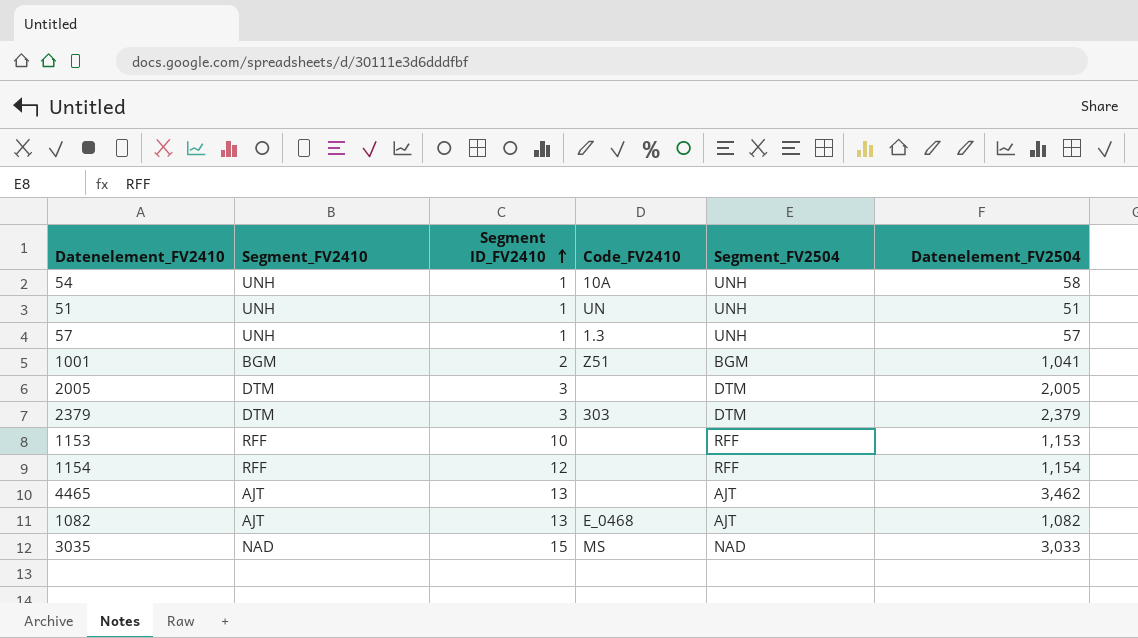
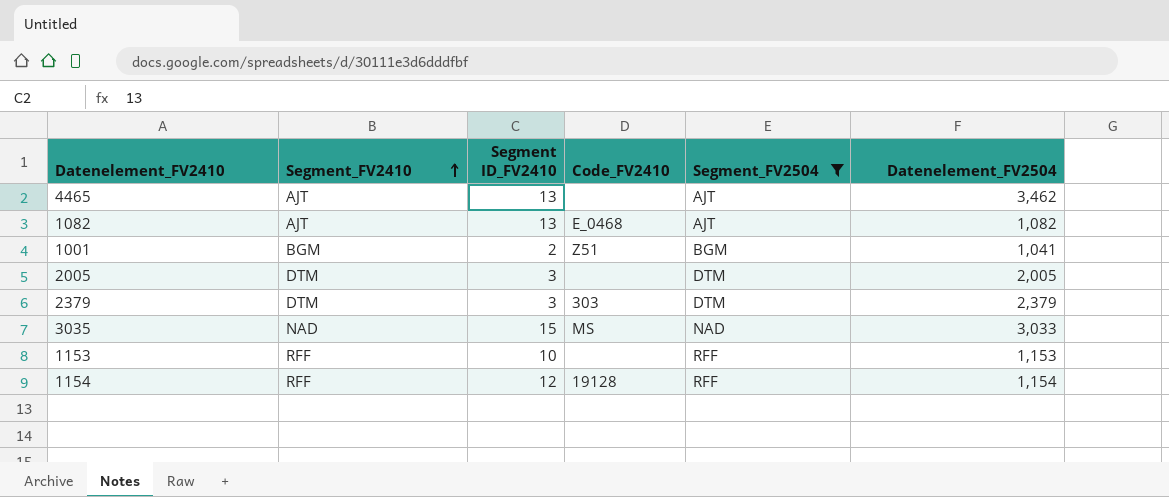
filter: none -> Segment_FV2504 != UNH
row order: Segment ID_FV2410 ascending -> Segment_FV2410 ascending
1154 | Code_FV2410: none -> 19128

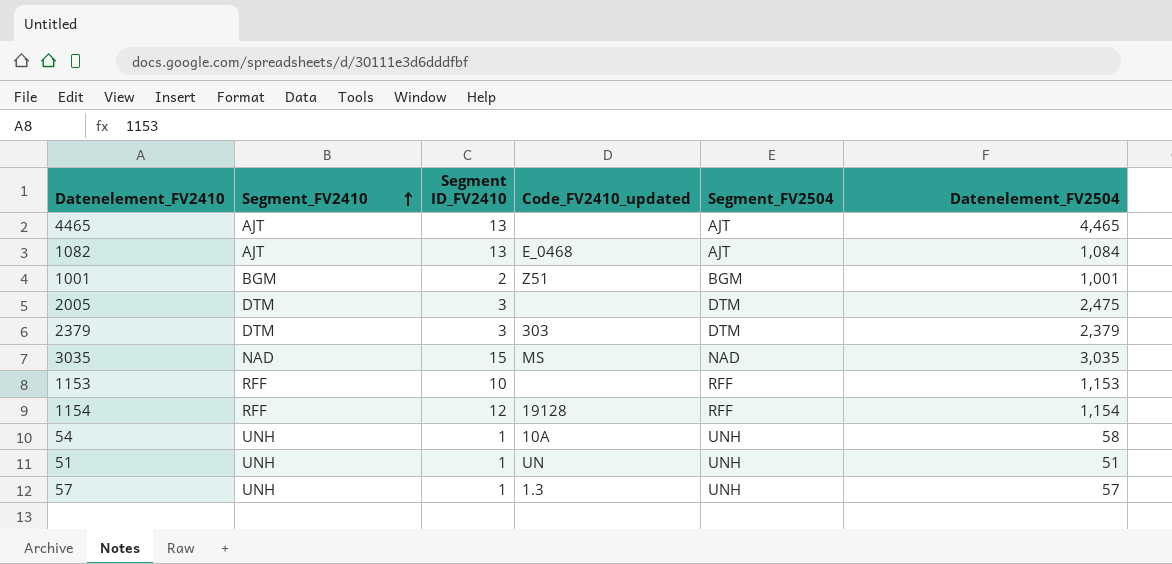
filter: Segment_FV2504 != UNH -> none
column name: Code_FV2410 -> Code_FV2410_updated
4465 | Datenelement_FV2504: 3,462 -> 4,465
1082 | Datenelement_FV2504: 1,082 -> 1,084
1001 | Datenelement_FV2504: 1,041 -> 1,001
2005 | Datenelement_FV2504: 2,005 -> 2,475
3035 | Datenelement_FV2504: 3,033 -> 3,035

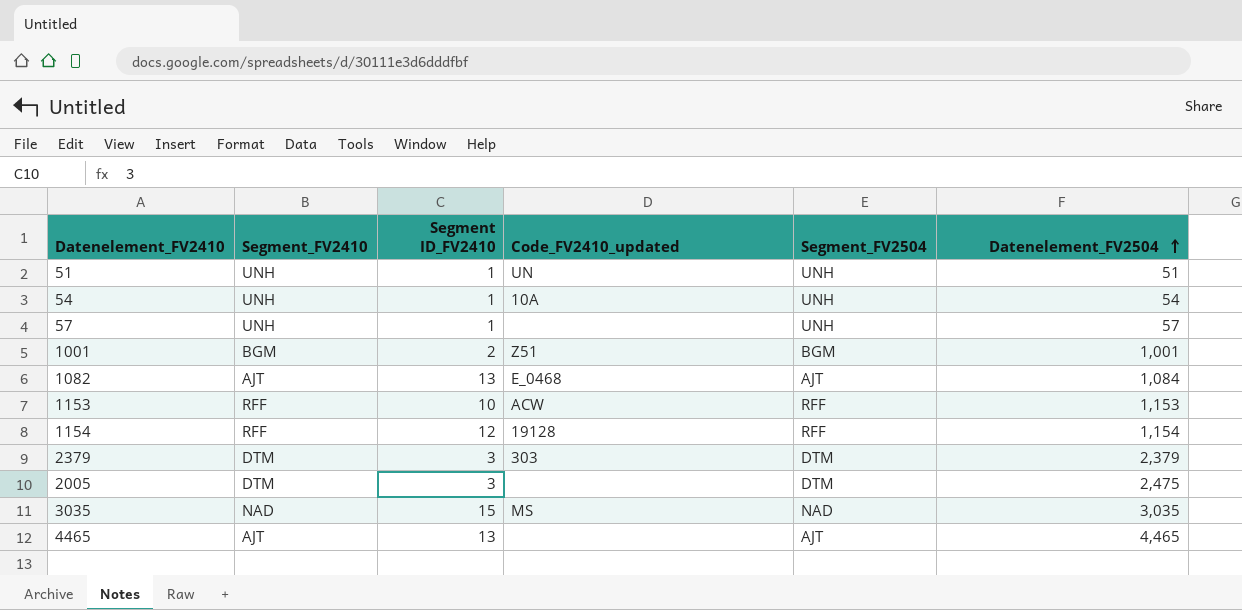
row order: Segment_FV2410 ascending -> Datenelement_FV2504 ascending
54 | Datenelement_FV2504: 58 -> 54
57 | Code_FV2410_updated: 1.3 -> none
1153 | Code_FV2410_updated: none -> ACW

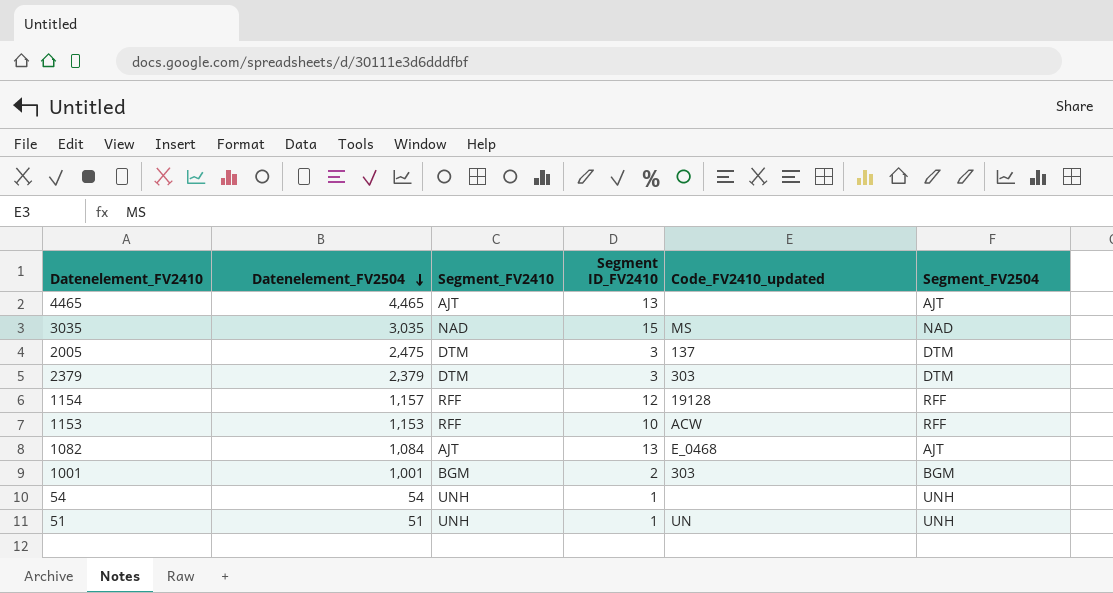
row order: Datenelement_FV2504 ascending -> Datenelement_FV2504 descending
column Datenelement_FV2504 | position: 6 -> 2
row 57: UNH | 1 | none | UNH | 57 -> none
2005 | Code_FV2410_updated: none -> 137
1154 | Datenelement_FV2504: 1,154 -> 1,157
1001 | Code_FV2410_updated: Z51 -> 303
54 | Code_FV2410_updated: 10A -> none

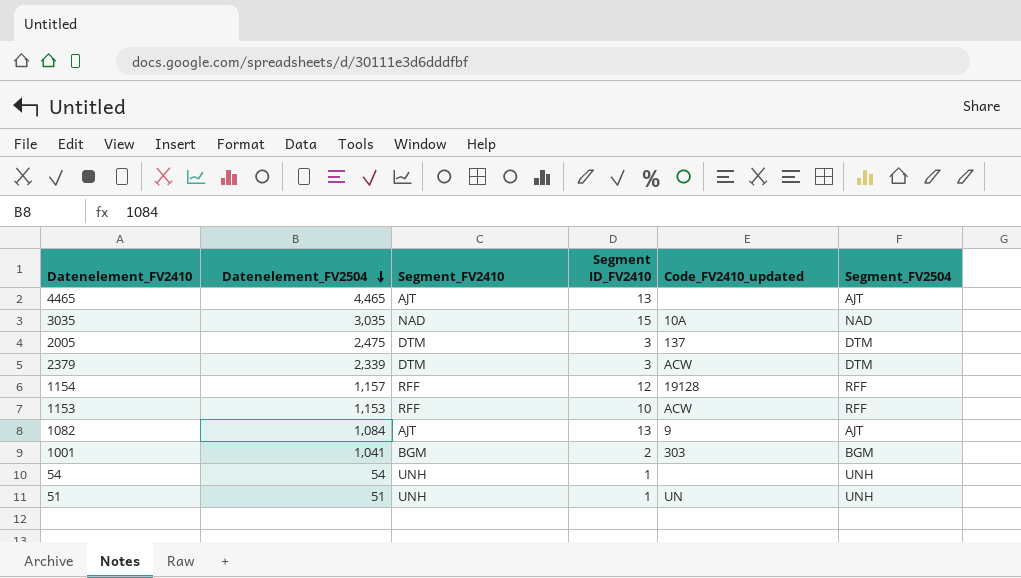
3035 | Code_FV2410_updated: MS -> 10A
2379 | Datenelement_FV2504: 2,379 -> 2,339
2379 | Code_FV2410_updated: 303 -> ACW
1082 | Code_FV2410_updated: E_0468 -> 9
1001 | Datenelement_FV2504: 1,001 -> 1,041

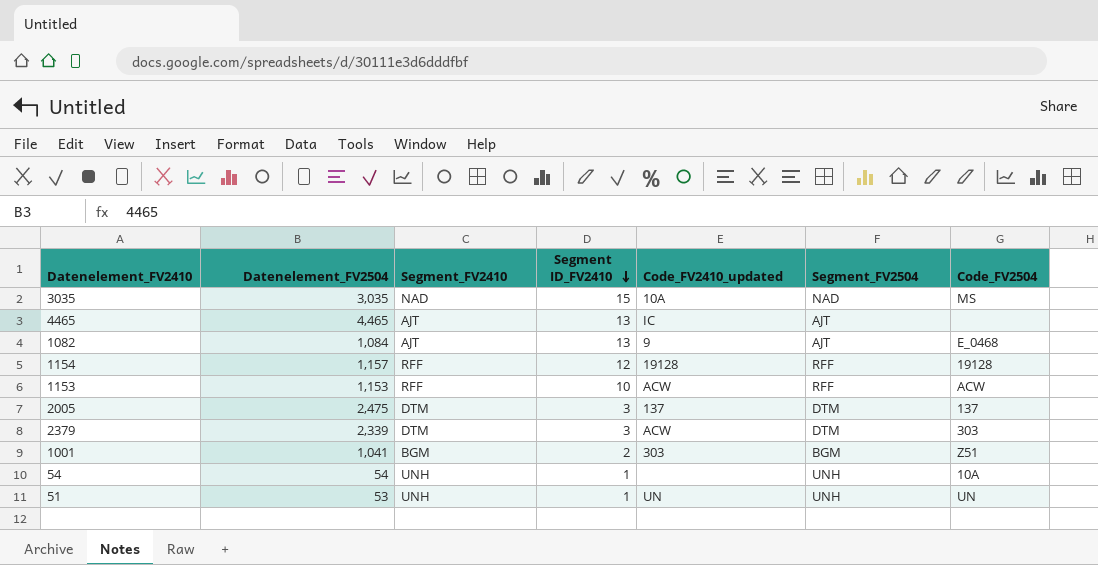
row order: Datenelement_FV2504 descending -> Segment ID_FV2410 descending
column Code_FV2504 | position: none -> 7
4465 | Code_FV2410_updated: none -> IC
51 | Datenelement_FV2504: 51 -> 53

